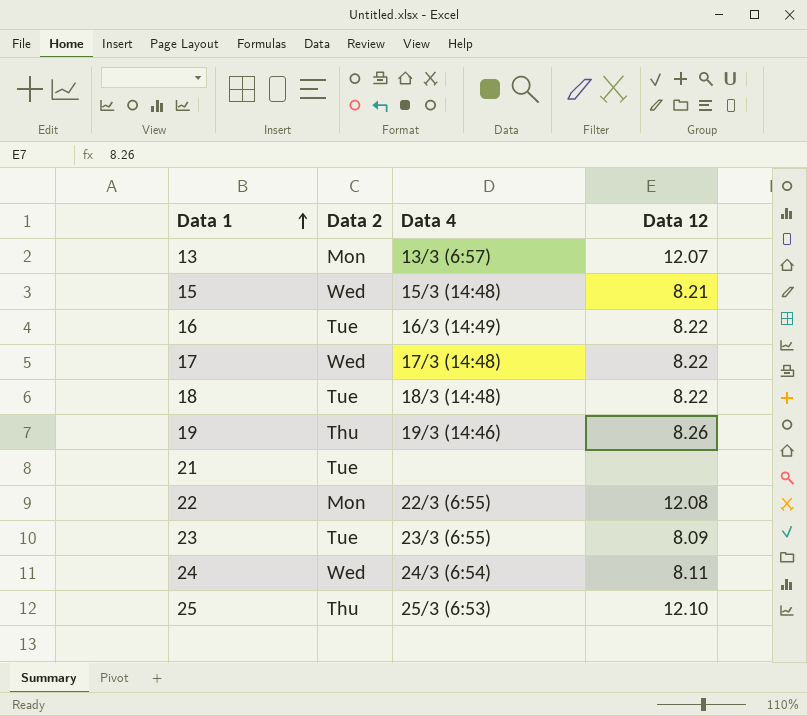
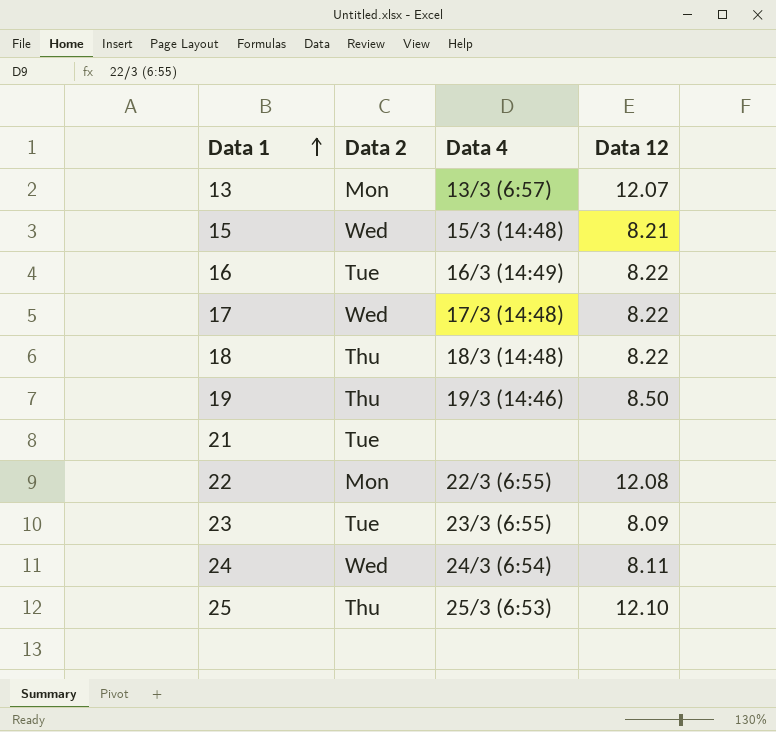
18 | Data 2: Tue -> Thu
19 | Data 12: 8.26 -> 8.50

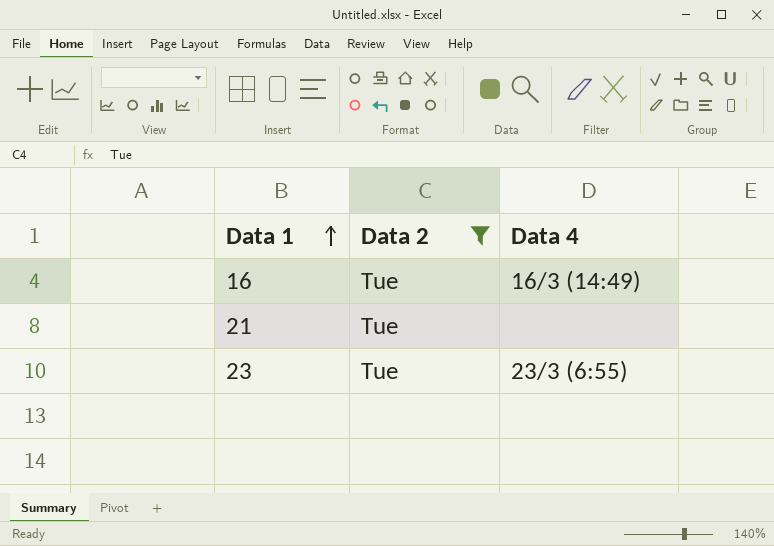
filter: none -> Data 2 = Tue
column Data 12 | position: 4 -> none

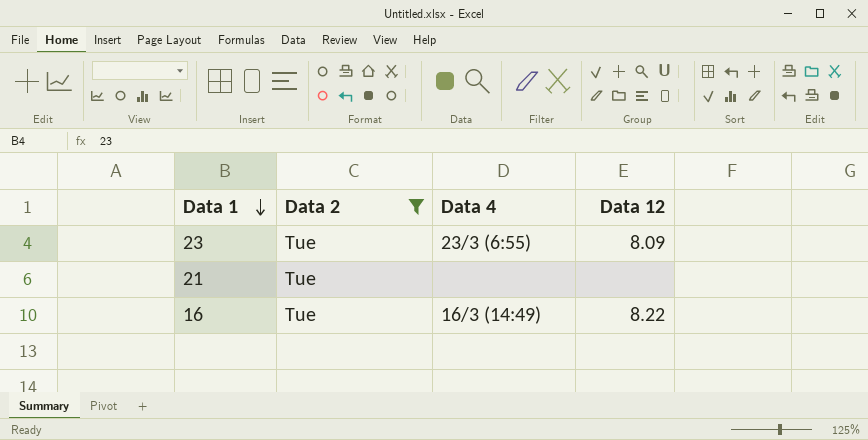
row order: Data 1 ascending -> Data 1 descending
column Data 12 | position: none -> 4

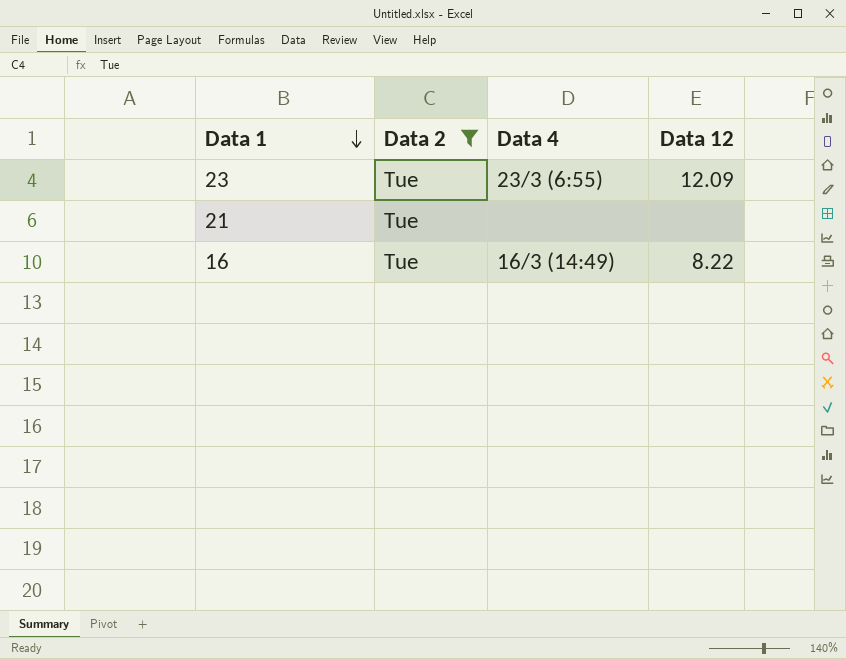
23 | Data 12: 8.09 -> 12.09

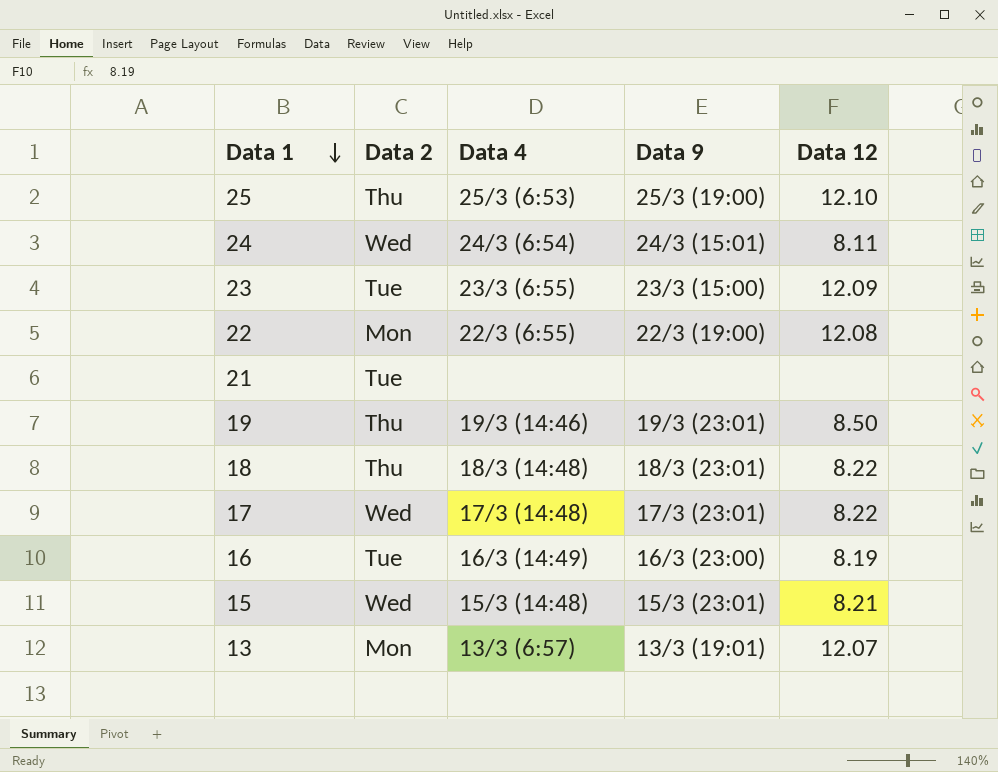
filter: Data 2 = Tue -> none
column Data 9 | position: none -> 4
16 | Data 12: 8.22 -> 8.19

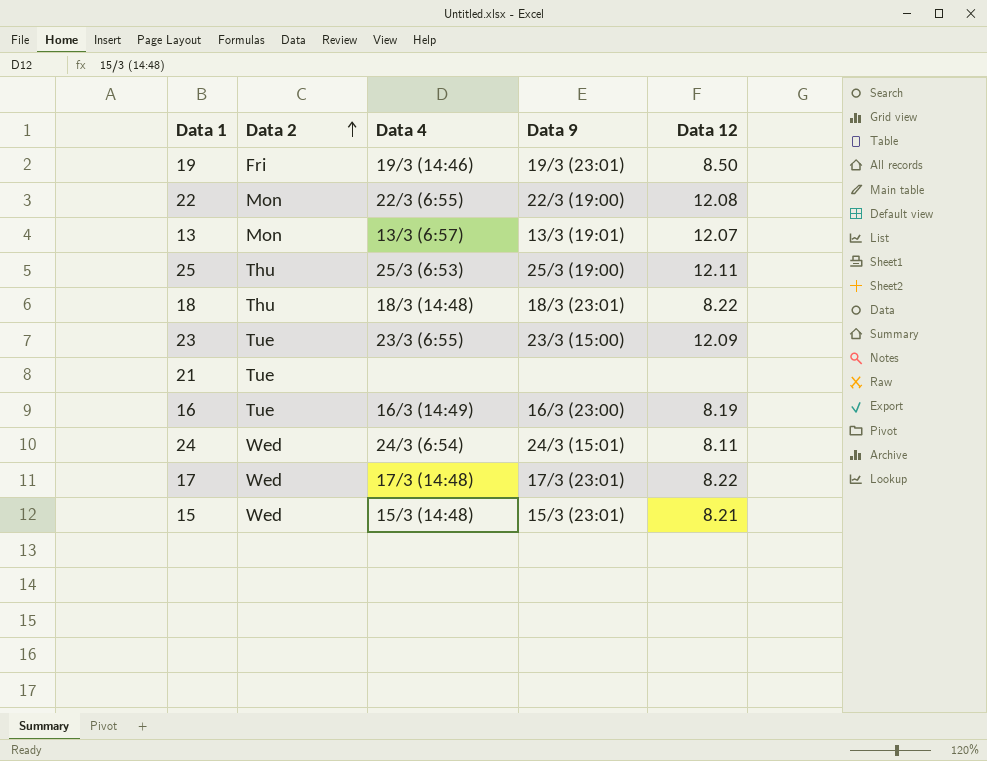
row order: Data 1 descending -> Data 2 ascending
19 | Data 2: Thu -> Fri
25 | Data 12: 12.10 -> 12.11

